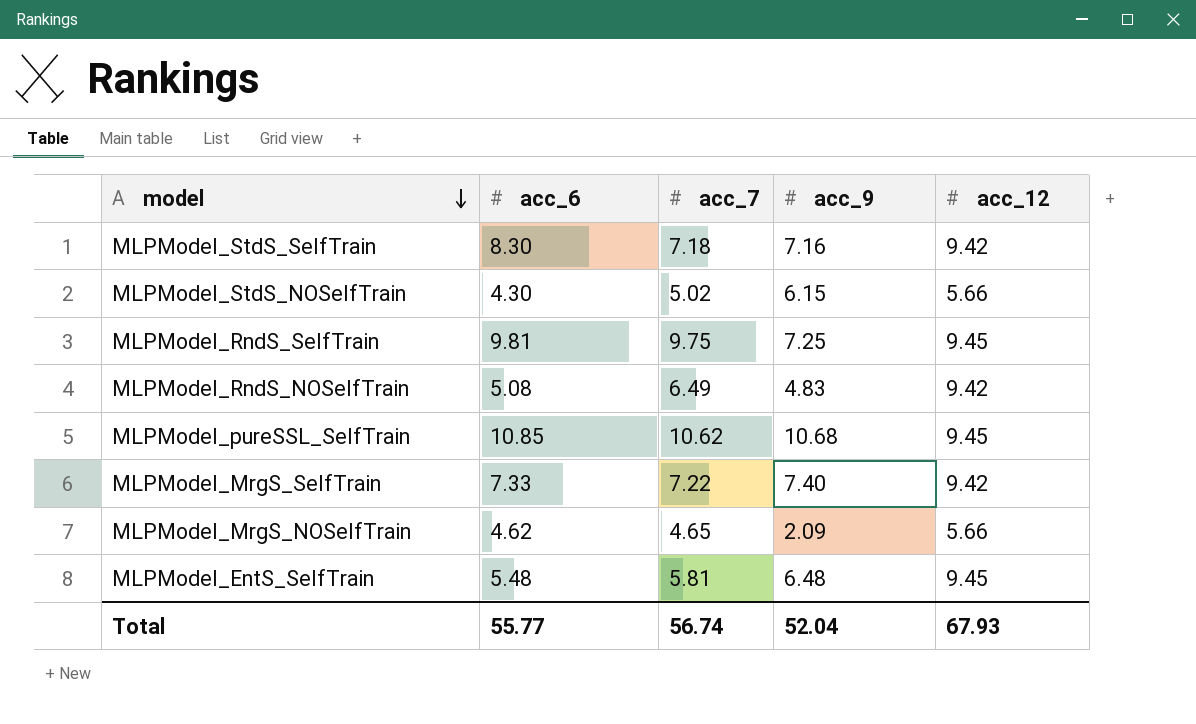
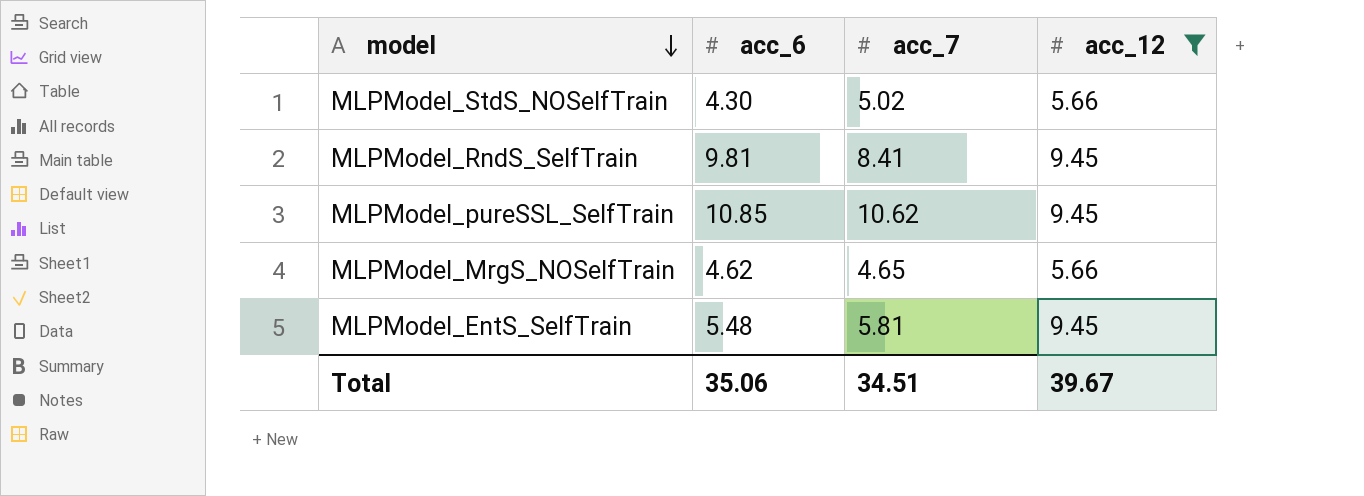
filter: none -> acc_12 != 9.42
column acc_9 | position: 4 -> none
MLPModel_RndS_SelfTrain | acc_7: 9.75 -> 8.41
Total | acc_6: 55.77 -> 35.06
Total | acc_7: 56.74 -> 34.51
Total | acc_12: 67.93 -> 39.67

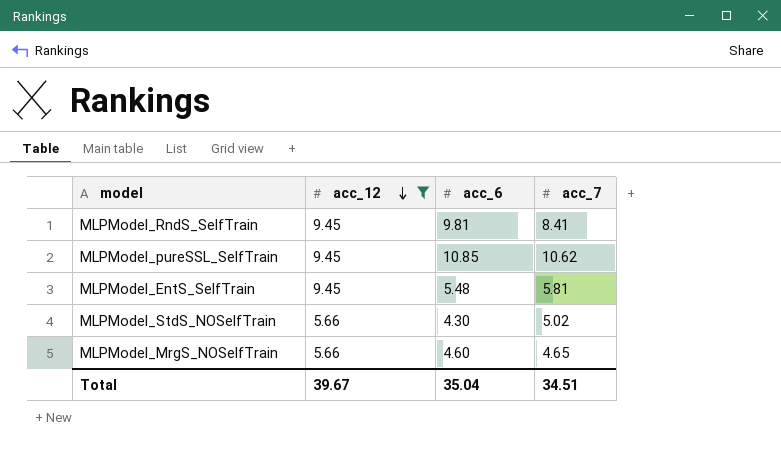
row order: model descending -> acc_12 descending
column acc_12 | position: 4 -> 2
MLPModel_MrgS_NOSelfTrain | acc_6: 4.62 -> 4.60
Total | acc_6: 35.06 -> 35.04

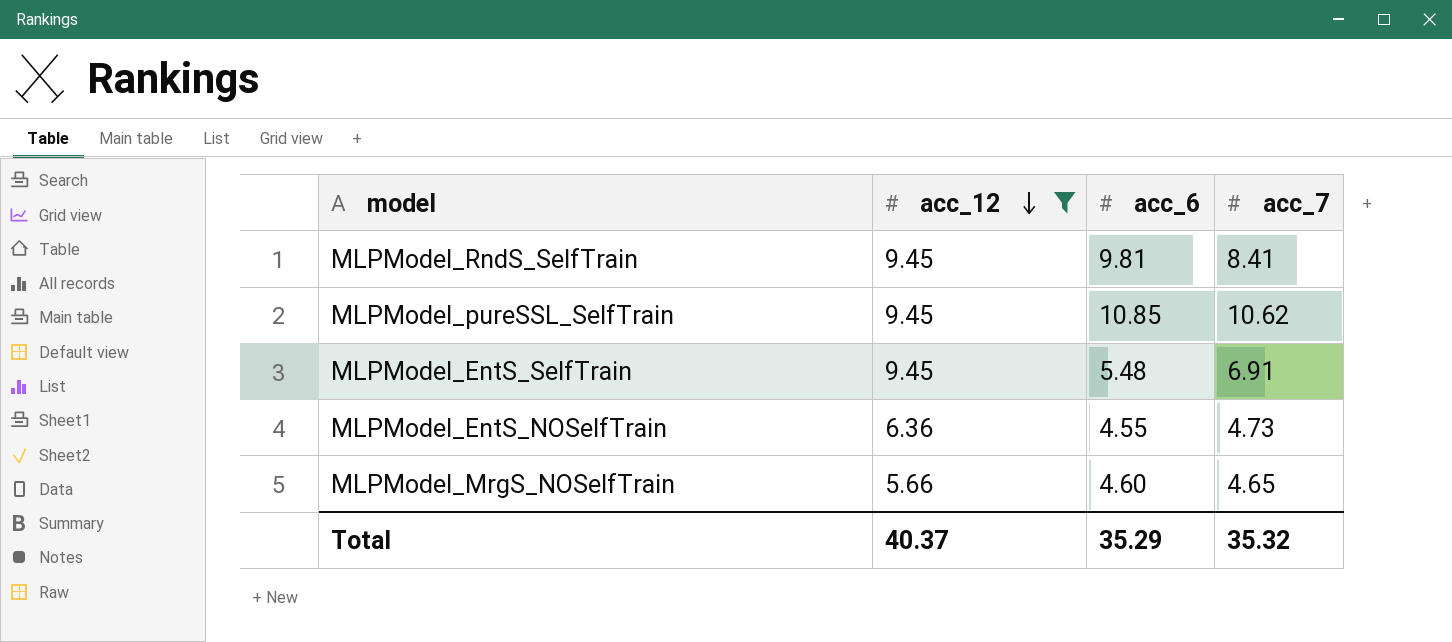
row MLPModel_StdS_NOSelfTrain: 5.66 | 4.30 | 5.02 -> none
MLPModel_EntS_SelfTrain | acc_7: 5.81 -> 6.91
row MLPModel_EntS_NOSelfTrain: none -> 6.36 | 4.55 | 4.73
Total | acc_12: 39.67 -> 40.37
Total | acc_6: 35.04 -> 35.29
Total | acc_7: 34.51 -> 35.32

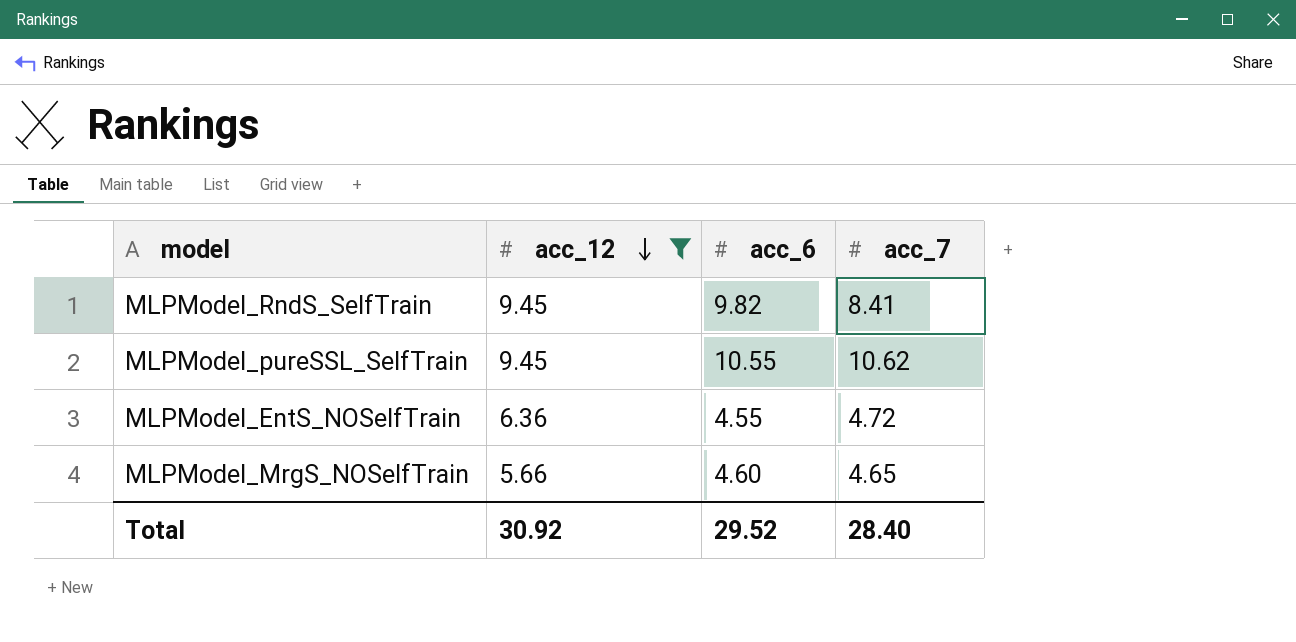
row MLPModel_EntS_SelfTrain: 9.45 | 5.48 | 6.91 -> none
MLPModel_RndS_SelfTrain | acc_6: 9.81 -> 9.82
MLPModel_pureSSL_SelfTrain | acc_6: 10.85 -> 10.55
MLPModel_EntS_NOSelfTrain | acc_7: 4.73 -> 4.72
Total | acc_12: 40.37 -> 30.92
Total | acc_6: 35.29 -> 29.52
Total | acc_7: 35.32 -> 28.40

